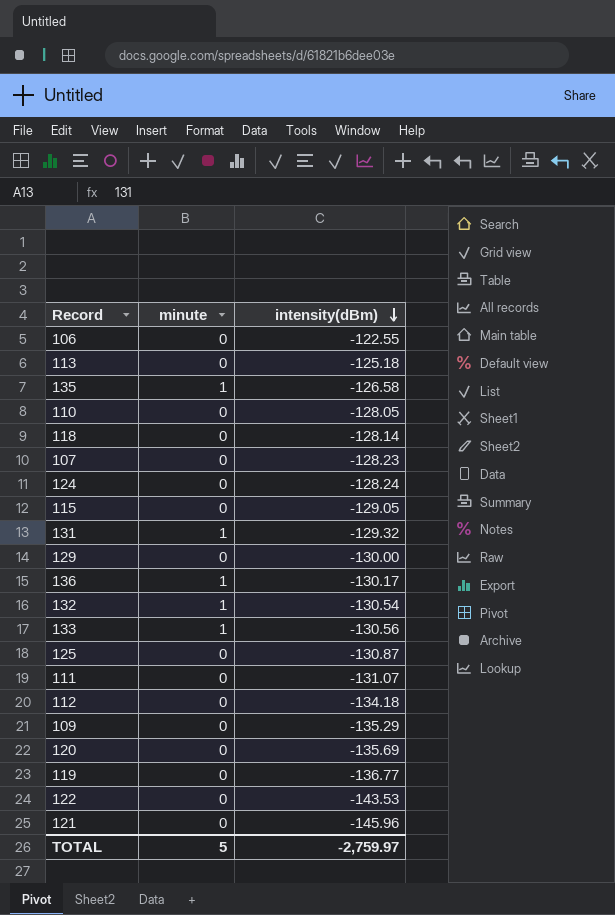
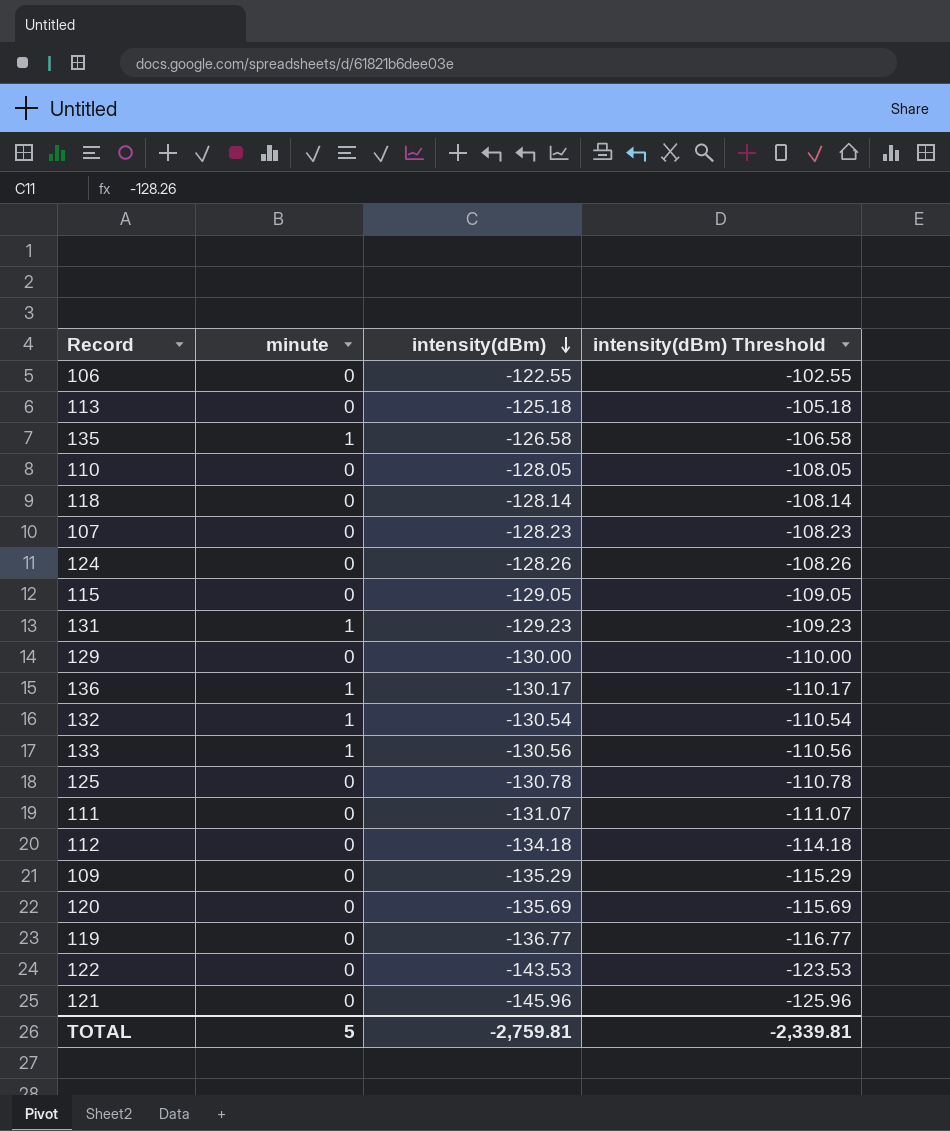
column intensity(dBm) Threshold | formula: none -> [intensity(dBm)] + 20
124 | intensity(dBm): -128.24 -> -128.26
131 | intensity(dBm): -129.32 -> -129.23
125 | intensity(dBm): -130.87 -> -130.78
TOTAL | intensity(dBm): -2,759.97 -> -2,759.81

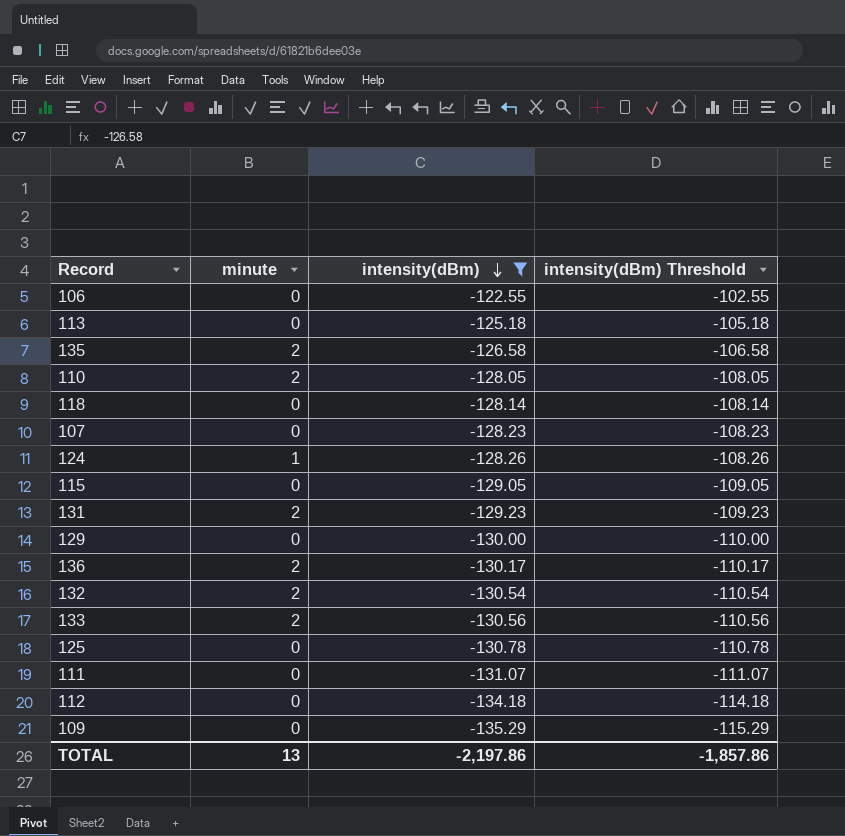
filter: none -> intensity(dBm) >= -135.29
135 | minute: 1 -> 2
110 | minute: 0 -> 2
124 | minute: 0 -> 1
131 | minute: 1 -> 2
136 | minute: 1 -> 2
132 | minute: 1 -> 2
133 | minute: 1 -> 2
TOTAL | minute: 5 -> 13
TOTAL | intensity(dBm): -2,759.81 -> -2,197.86
TOTAL | intensity(dBm) Threshold: -2,339.81 -> -1,857.86

